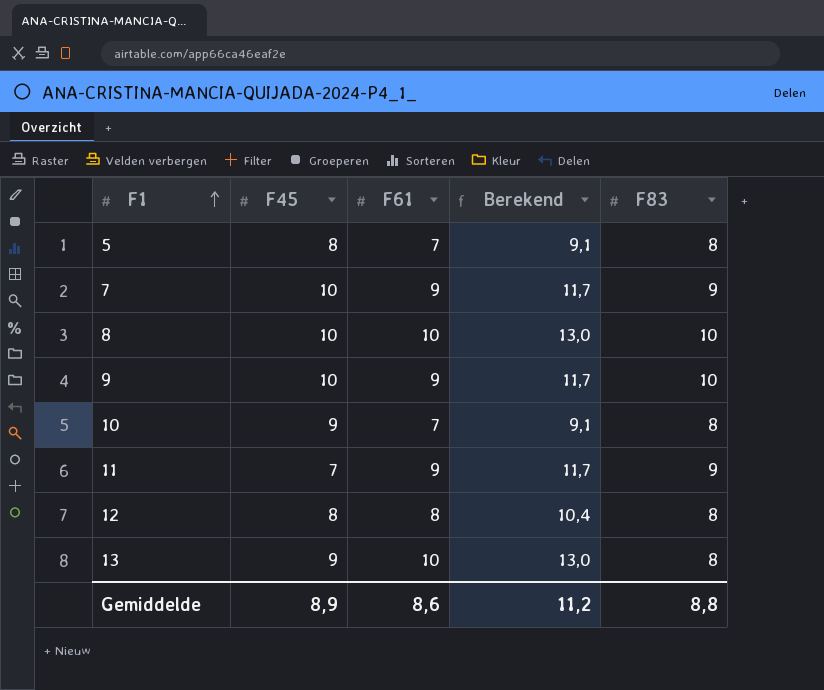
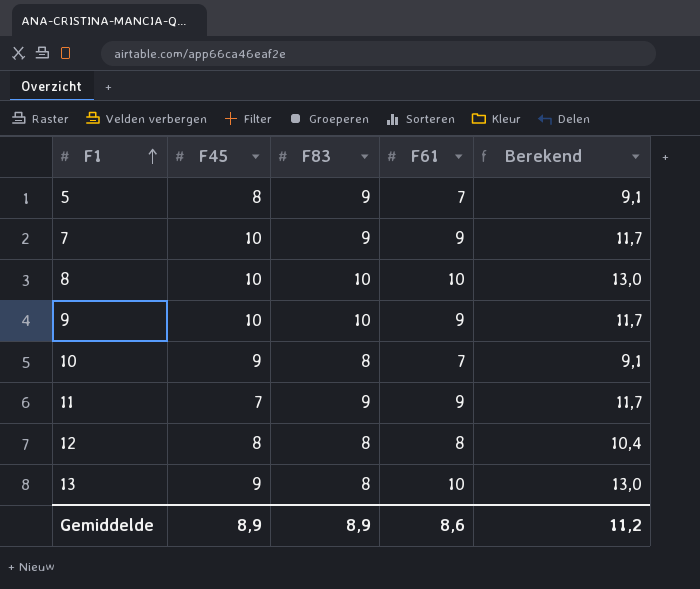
column F83 | position: 5 -> 3
5 | F83: 8 -> 9
Gemiddelde | F83: 8,8 -> 8,9

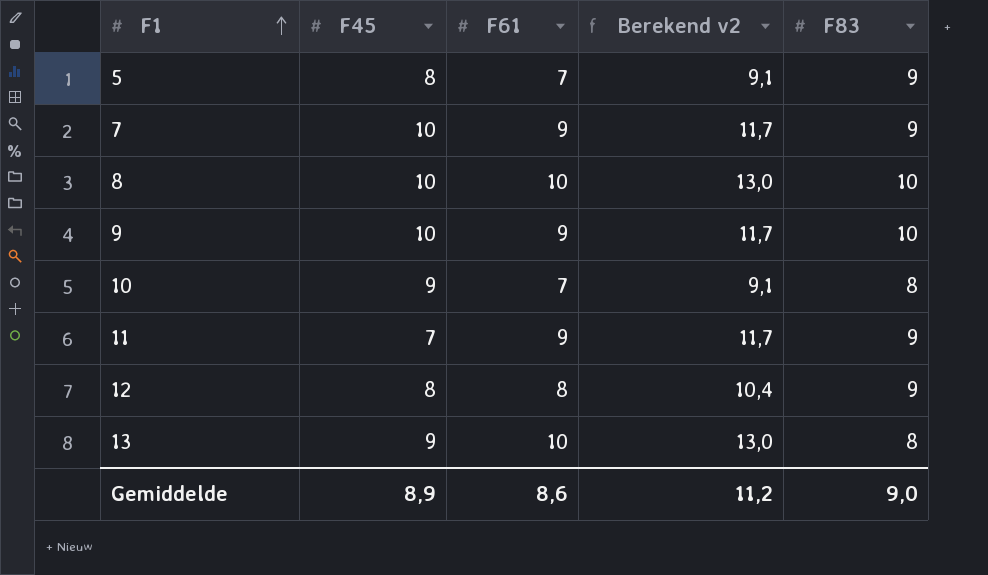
column name: Berekend -> Berekend v2
column F83 | position: 3 -> 5
12 | F83: 8 -> 9
Gemiddelde | F83: 8,9 -> 9,0

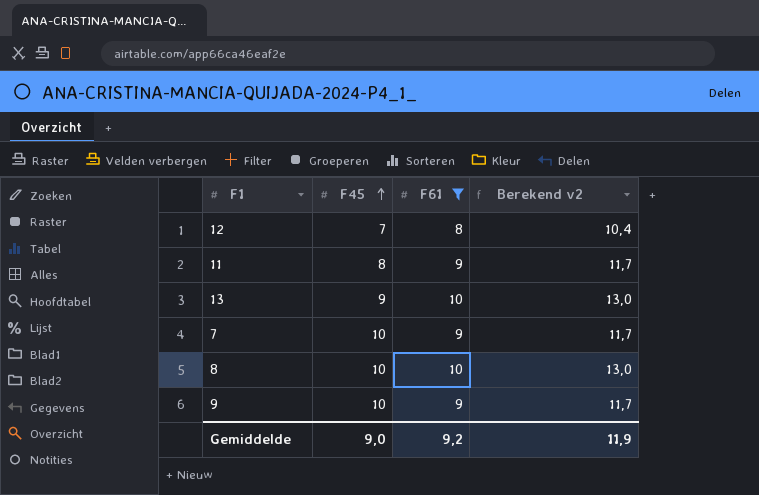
filter: none -> F61 != 7
row order: F1 ascending -> F45 ascending
column F83 | position: 5 -> none
12 | F45: 8 -> 7
11 | F45: 7 -> 8
Gemiddelde | F45: 8,9 -> 9,0
Gemiddelde | F61: 8,6 -> 9,2
Gemiddelde | Berekend v2: 11,2 -> 11,9

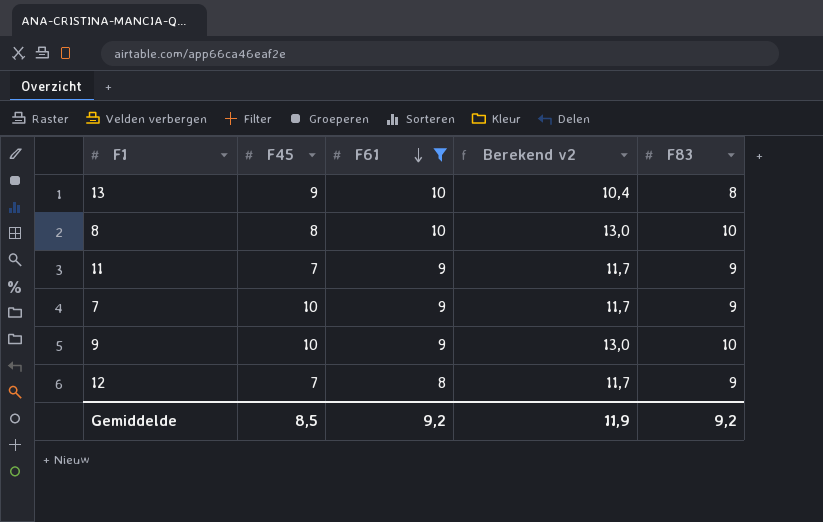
row order: F45 ascending -> F61 descending
column Berekend v2 | formula: [F61] * 1,3 -> [F83] * 1,3
column F83 | position: none -> 5
8 | F45: 10 -> 8
11 | F45: 8 -> 7
Gemiddelde | F45: 9,0 -> 8,5

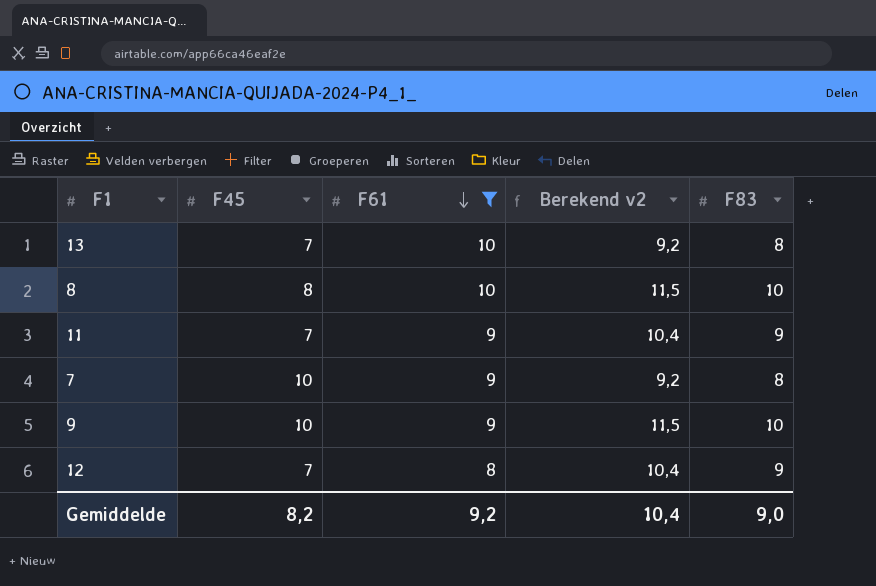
column Berekend v2 | formula: [F83] * 1,3 -> [F83] * 1,15
13 | F45: 9 -> 7
7 | F83: 9 -> 8
Gemiddelde | F45: 8,5 -> 8,2
Gemiddelde | Berekend v2: 11,9 -> 10,4
Gemiddelde | F83: 9,2 -> 9,0

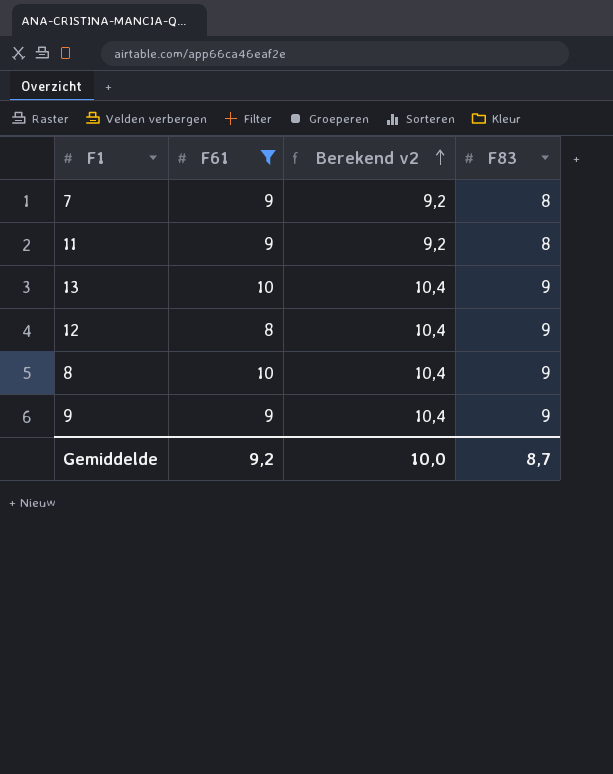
row order: F61 descending -> Berekend v2 ascending
column F45 | position: 2 -> none
11 | Berekend v2: 10,4 -> 9,2
11 | F83: 9 -> 8
13 | Berekend v2: 9,2 -> 10,4
13 | F83: 8 -> 9
8 | Berekend v2: 11,5 -> 10,4
8 | F83: 10 -> 9
9 | Berekend v2: 11,5 -> 10,4
9 | F83: 10 -> 9
Gemiddelde | Berekend v2: 10,4 -> 10,0
Gemiddelde | F83: 9,0 -> 8,7

